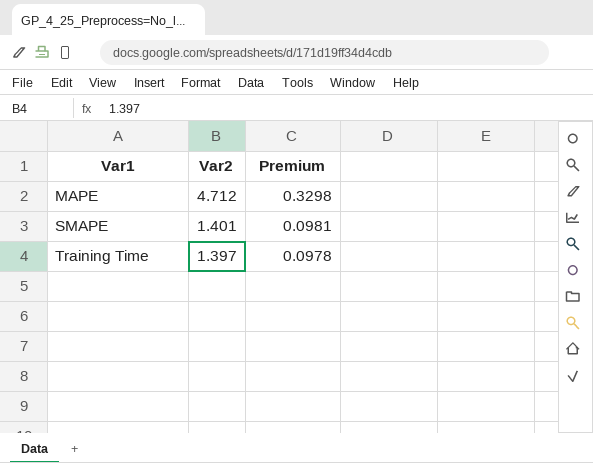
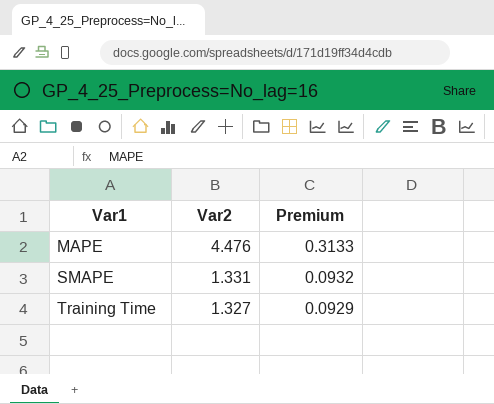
MAPE | Var2: 4.712 -> 4.476
MAPE | Premium: 0.3298 -> 0.3133
SMAPE | Var2: 1.401 -> 1.331
SMAPE | Premium: 0.0981 -> 0.0932
Training Time | Var2: 1.397 -> 1.327
Training Time | Premium: 0.0978 -> 0.0929

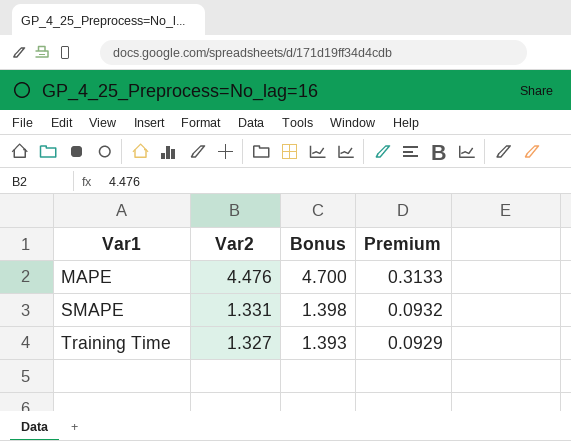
column Bonus | formula: none -> [Var2] * 1.05

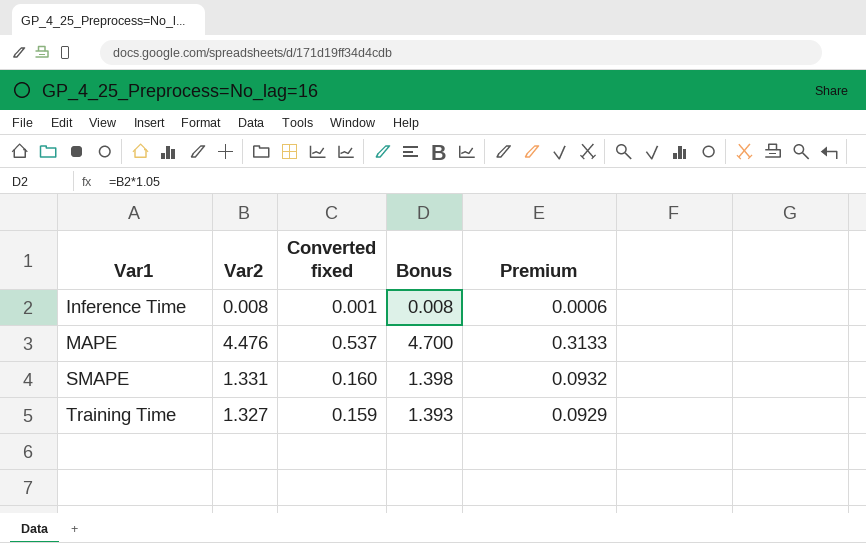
column Converted fixed | formula: none -> [Var2] * 0.12
row Inference Time: none -> 0.008 | 0.001 | 0.008 | 0.0006

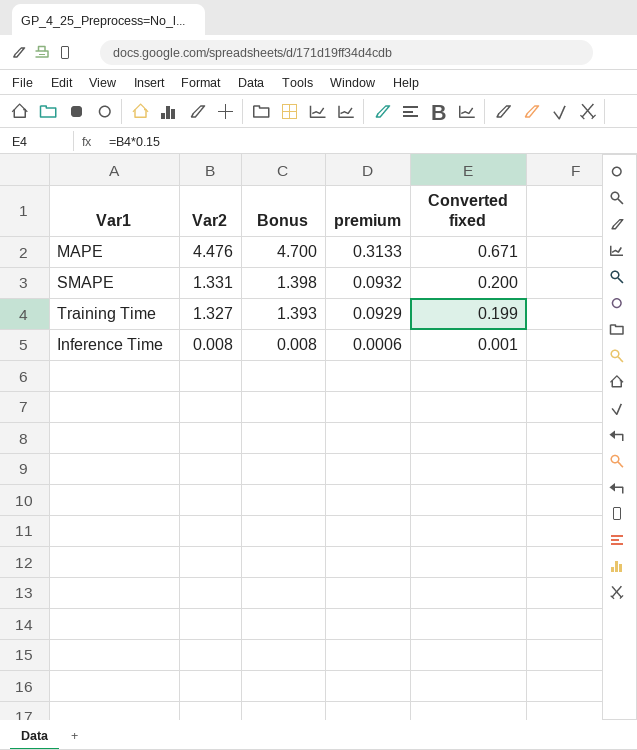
row order: Var1 ascending -> Var2 descending
column name: Premium -> premium
column Converted fixed | formula: [Var2] * 0.12 -> [Var2] * 0.15
column Converted fixed | position: 3 -> 5

